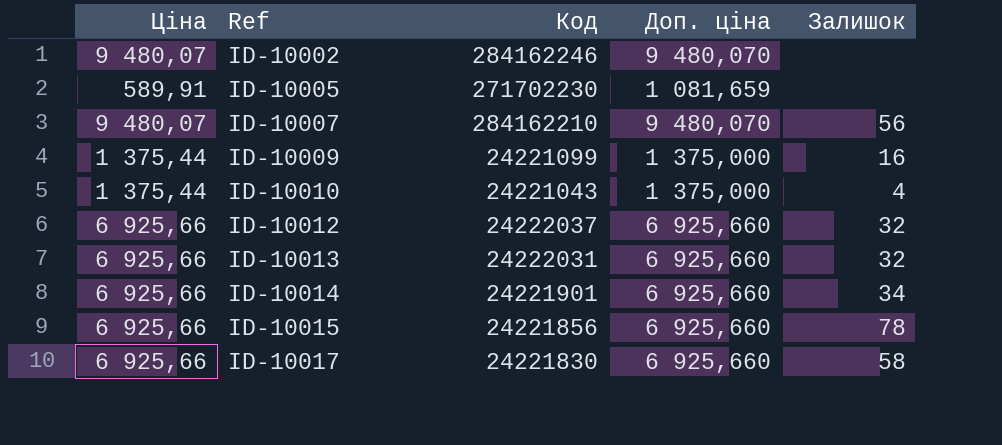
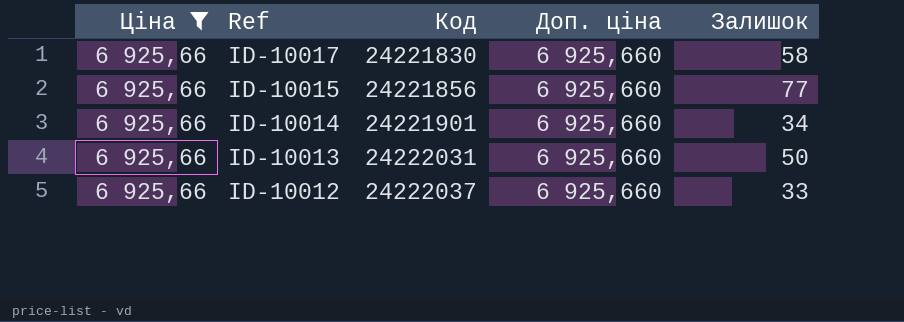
filter: none -> Ціна = 6 925,66
row order: Ref ascending -> Ref descending
ID-10015 | Залишок: 78 -> 77
ID-10013 | Залишок: 32 -> 50
ID-10012 | Залишок: 32 -> 33

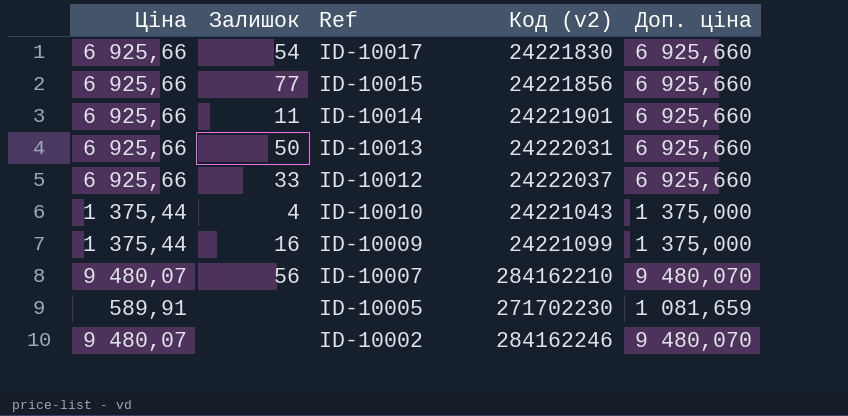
filter: Ціна = 6 925,66 -> none
column Залишок | position: 5 -> 2
column name: Код -> Код (v2)
ID-10017 | Залишок: 58 -> 54
ID-10014 | Залишок: 34 -> 11

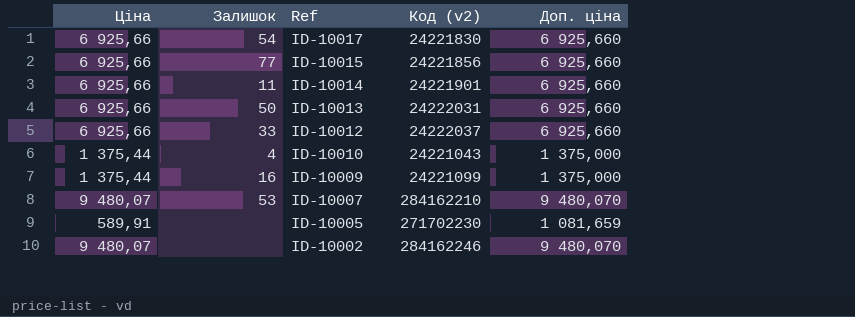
ID-10007 | Залишок: 56 -> 53

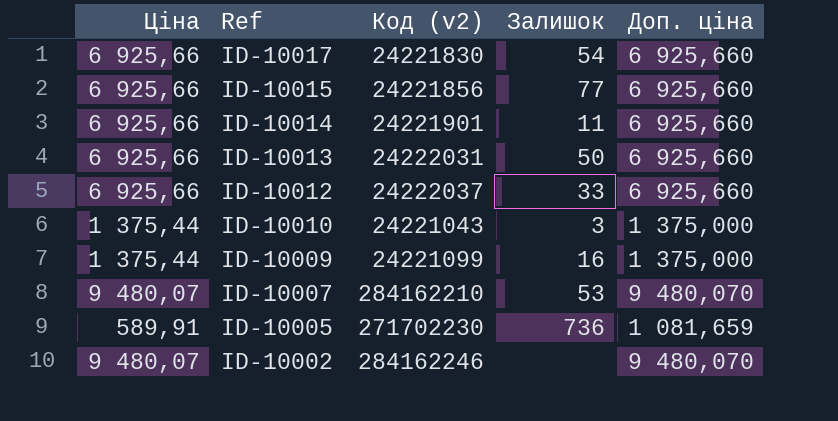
column Залишок | position: 2 -> 4
ID-10010 | Залишок: 4 -> 3
ID-10005 | Залишок: none -> 736

